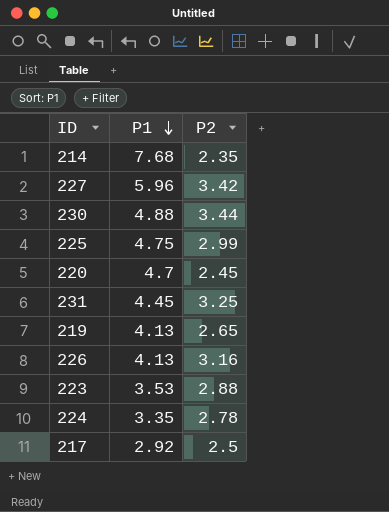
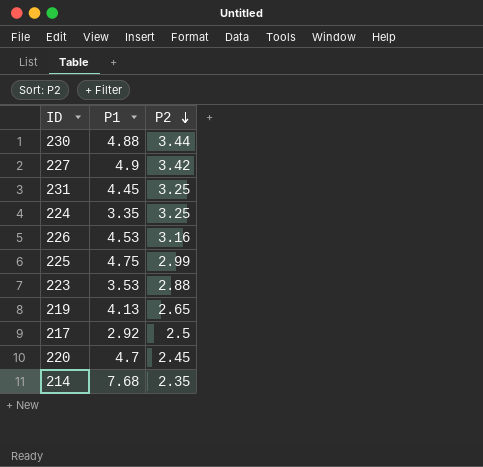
row order: P1 descending -> P2 descending
227 | P1: 5.96 -> 4.9
224 | P2: 2.78 -> 3.25
226 | P1: 4.13 -> 4.53

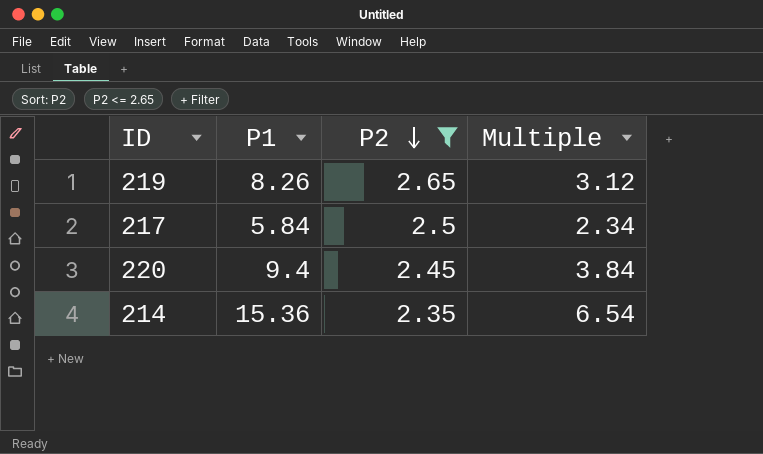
filter: none -> P2 <= 2.65
column Multiple | formula: none -> [P1] / [P2]
219 | P1: 4.13 -> 8.26
217 | P1: 2.92 -> 5.84
220 | P1: 4.7 -> 9.4
214 | P1: 7.68 -> 15.36

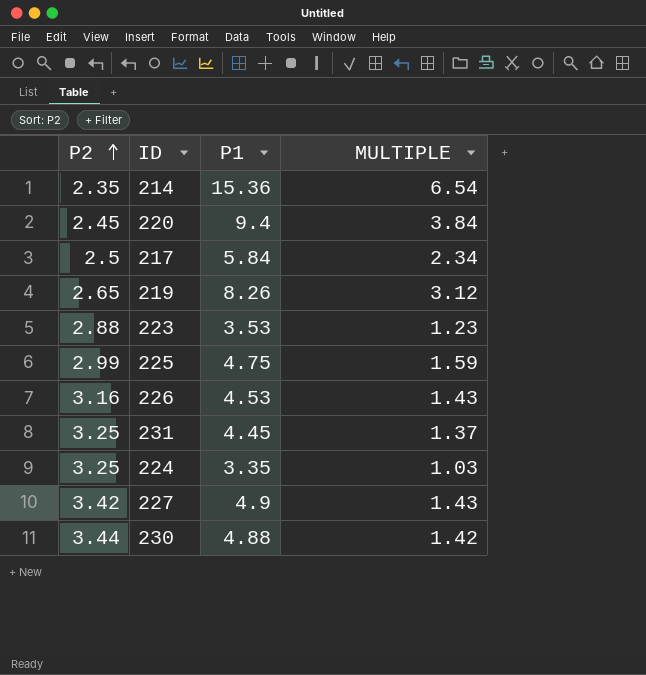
filter: P2 <= 2.65 -> none
row order: P2 descending -> P2 ascending
column P2 | position: 3 -> 1
column name: Multiple -> MULTIPLE

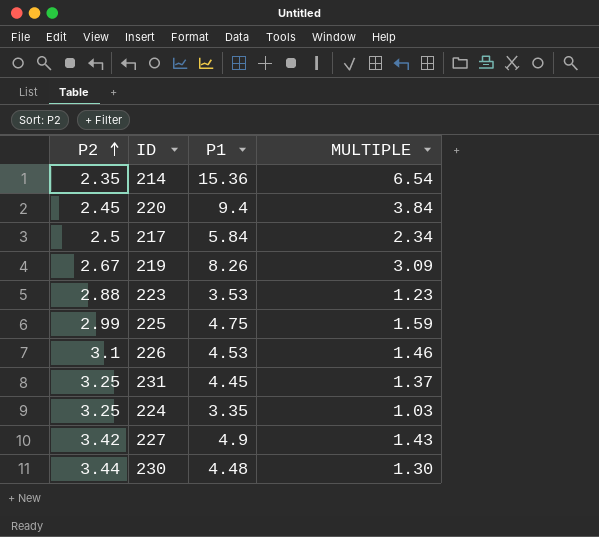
219 | P2: 2.65 -> 2.67
219 | MULTIPLE: 3.12 -> 3.09
226 | P2: 3.16 -> 3.1
226 | MULTIPLE: 1.43 -> 1.46
230 | P1: 4.88 -> 4.48
230 | MULTIPLE: 1.42 -> 1.30

